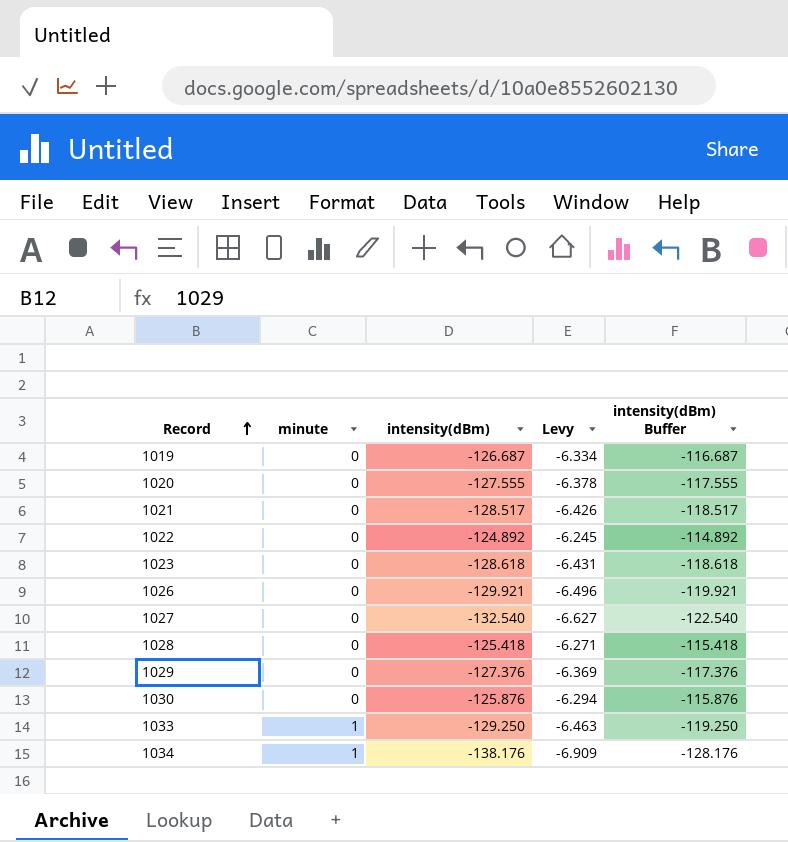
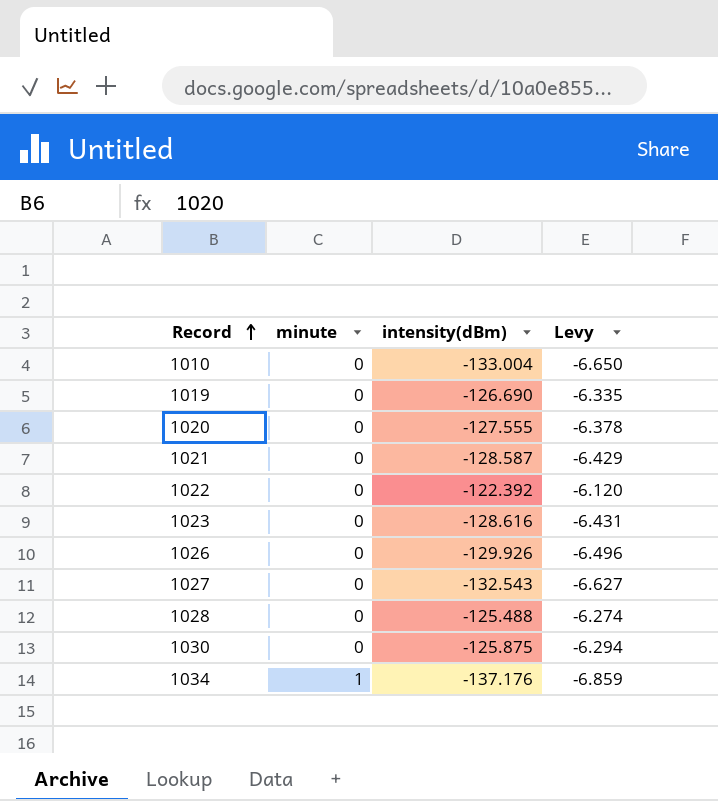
column intensity(dBm) Buffer | formula: [intensity(dBm)] + 10 -> none
row 1029: 0 | -127.376 | -6.369 | -117.376 -> none
row 1033: 1 | -129.250 | -6.463 | -119.250 -> none
row 1010: none -> 0 | -133.004 | -6.650
1019 | intensity(dBm): -126.687 -> -126.690
1019 | Levy: -6.334 -> -6.335
1021 | intensity(dBm): -128.517 -> -128.587
1021 | Levy: -6.426 -> -6.429
1022 | intensity(dBm): -124.892 -> -122.392
1022 | Levy: -6.245 -> -6.120
1023 | intensity(dBm): -128.618 -> -128.616
1026 | intensity(dBm): -129.921 -> -129.926
1027 | intensity(dBm): -132.540 -> -132.543
1028 | intensity(dBm): -125.418 -> -125.488
1028 | Levy: -6.271 -> -6.274
1030 | intensity(dBm): -125.876 -> -125.875
1034 | intensity(dBm): -138.176 -> -137.176
1034 | Levy: -6.909 -> -6.859

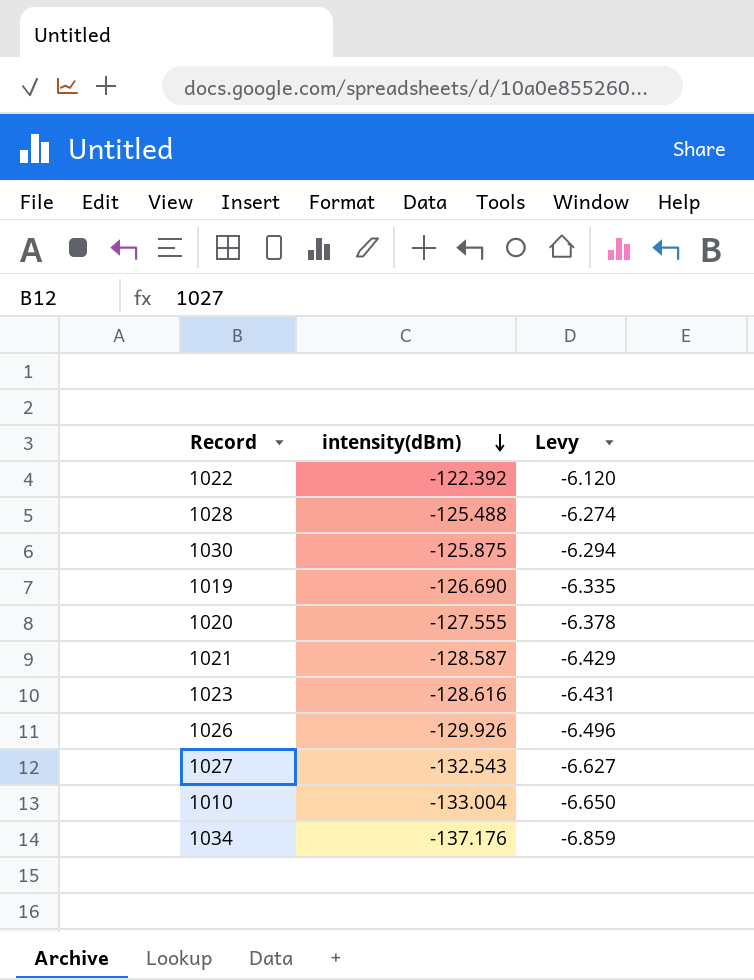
row order: Record ascending -> intensity(dBm) descending
column minute | position: 2 -> none

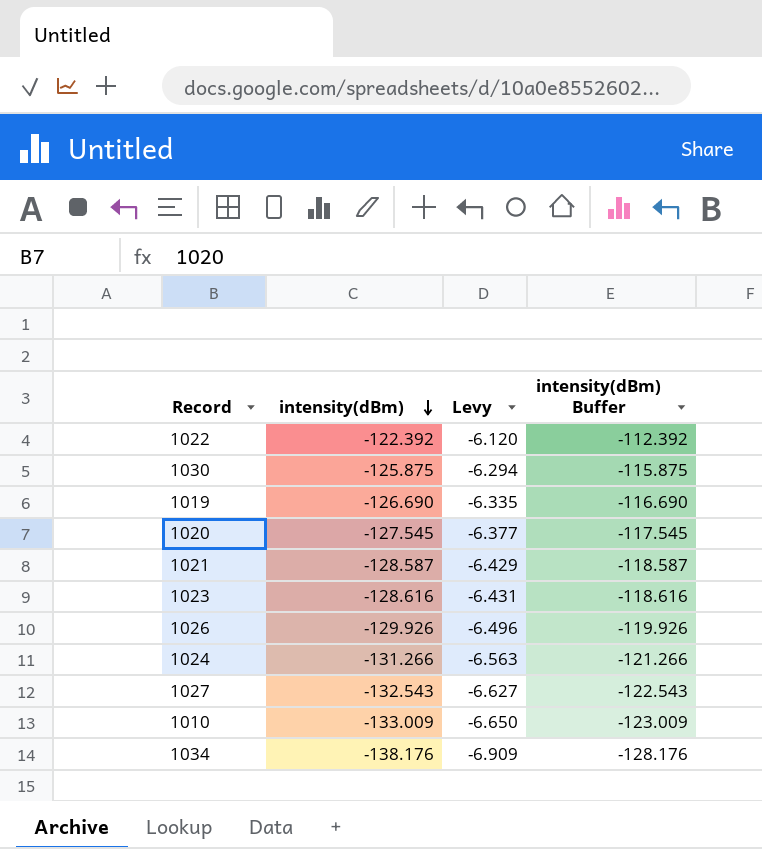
column intensity(dBm) Buffer | formula: none -> [intensity(dBm)] + 10
row 1028: -125.488 | -6.274 -> none
1020 | intensity(dBm): -127.555 -> -127.545
1020 | Levy: -6.378 -> -6.377
row 1024: none -> -131.266 | -6.563 | -121.266
1010 | intensity(dBm): -133.004 -> -133.009
1034 | intensity(dBm): -137.176 -> -138.176
1034 | Levy: -6.859 -> -6.909

